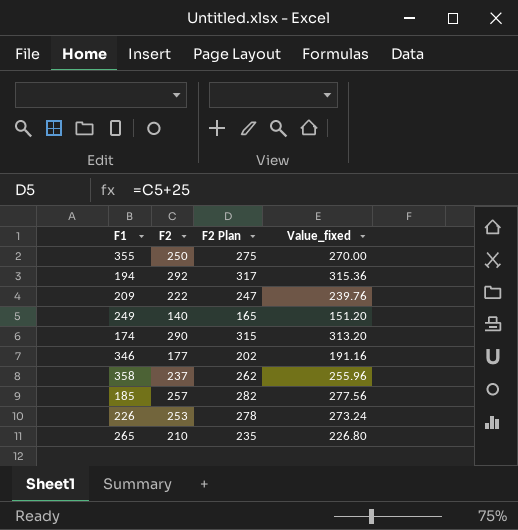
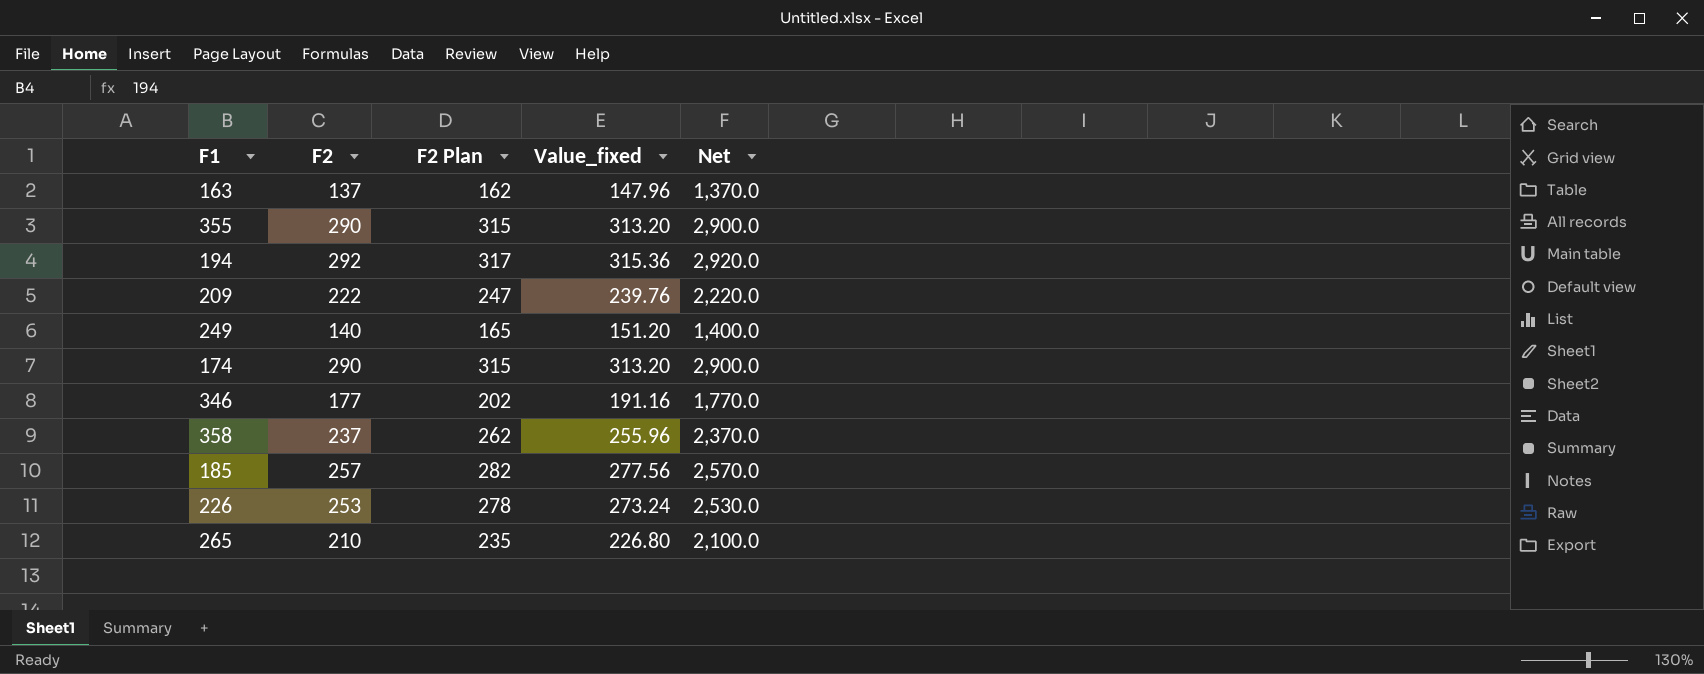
column Net | formula: none -> [F2] * 10
row 163: none -> 137 | 162 | 147.96 | 1,370.0
355 | F2: 250 -> 290
355 | F2 Plan: 275 -> 315
355 | Value_fixed: 270.00 -> 313.20

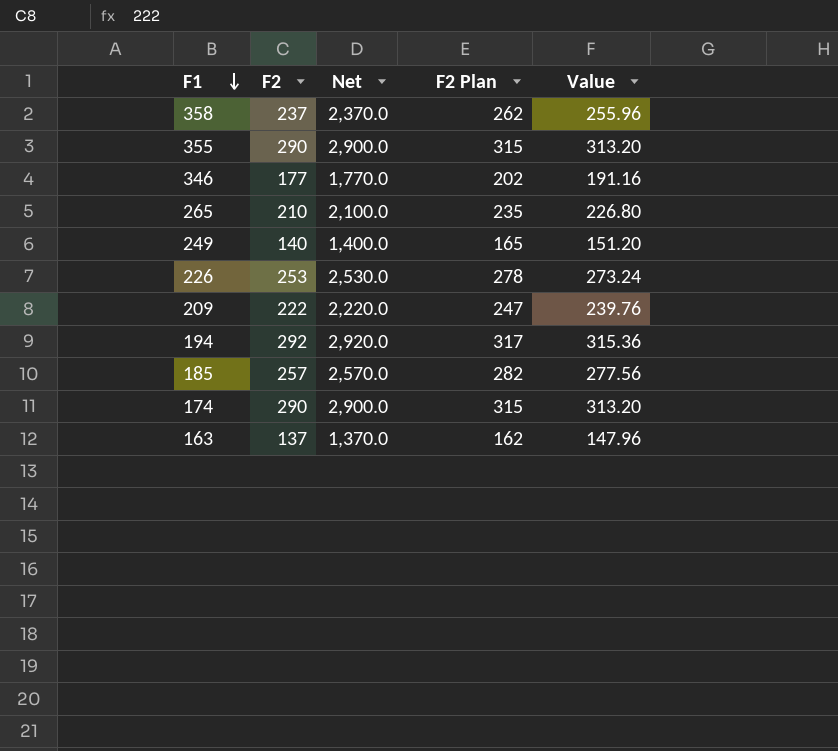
row order: none -> F1 descending
column Net | position: 5 -> 3
column name: Value_fixed -> Value

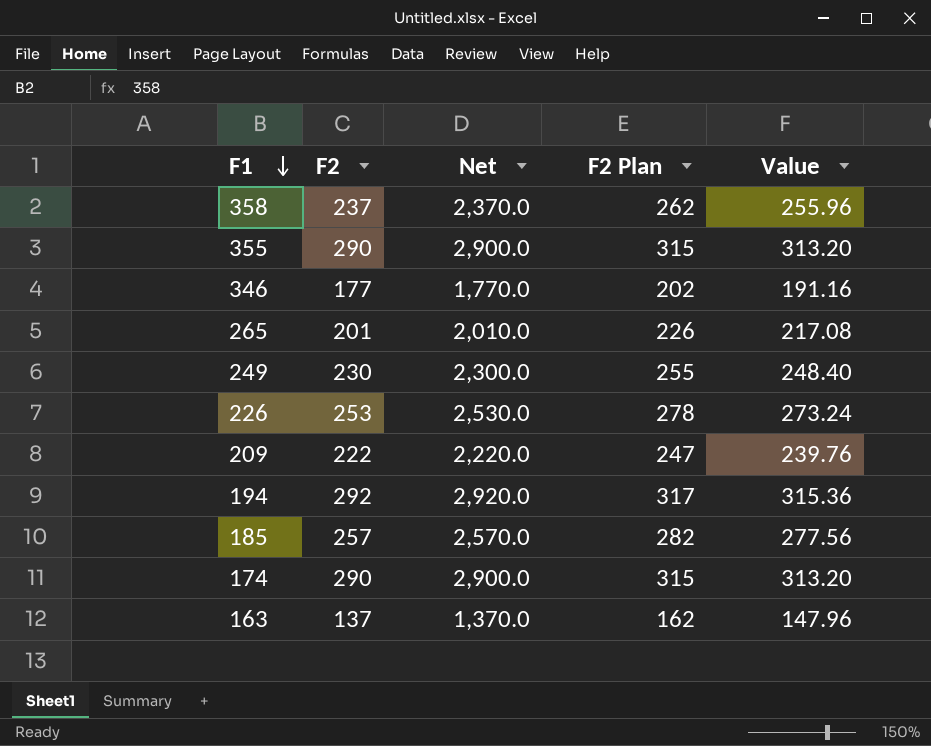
265 | F2: 210 -> 201
265 | Net: 2,100.0 -> 2,010.0
265 | F2 Plan: 235 -> 226
265 | Value: 226.80 -> 217.08
249 | F2: 140 -> 230
249 | Net: 1,400.0 -> 2,300.0
249 | F2 Plan: 165 -> 255
249 | Value: 151.20 -> 248.40

